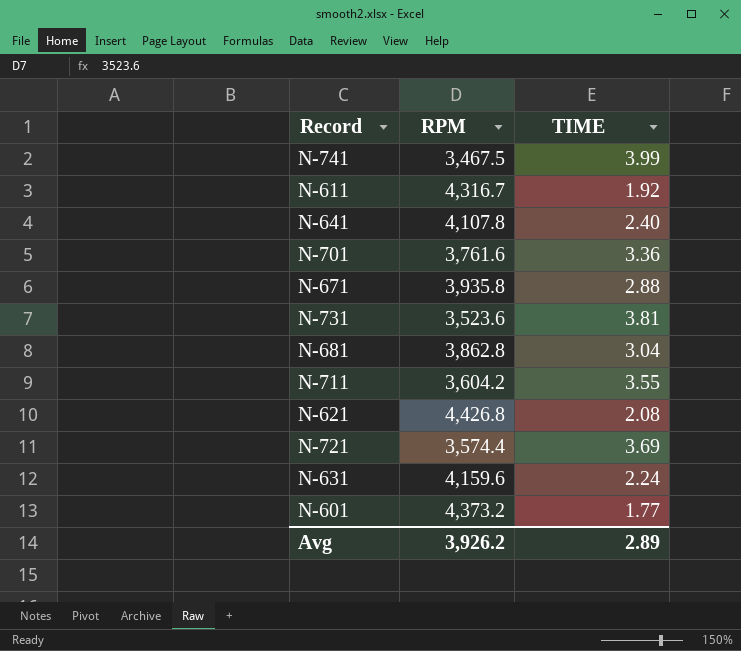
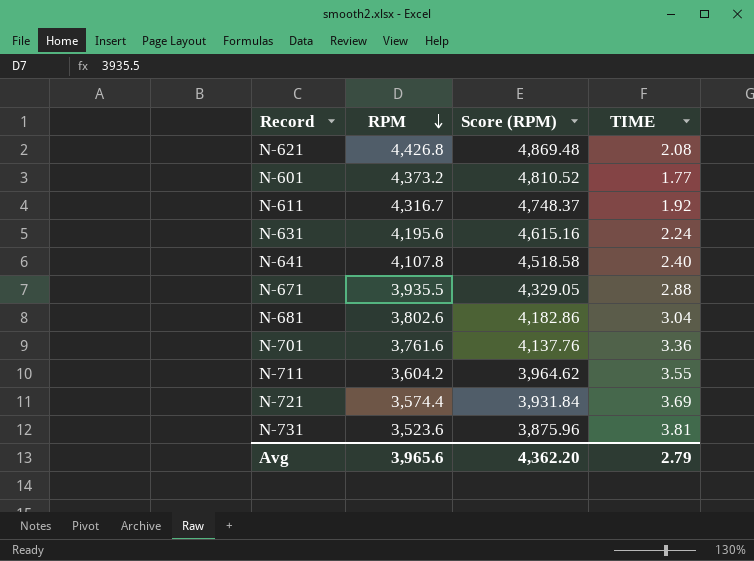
row order: none -> RPM descending
column Score (RPM) | formula: none -> [RPM] * 1.1
row N-741: 3,467.5 | 3.99 -> none
N-631 | RPM: 4,159.6 -> 4,195.6
N-671 | RPM: 3,935.8 -> 3,935.5
N-681 | RPM: 3,862.8 -> 3,802.6
Avg | RPM: 3,926.2 -> 3,965.6
Avg | TIME: 2.89 -> 2.79

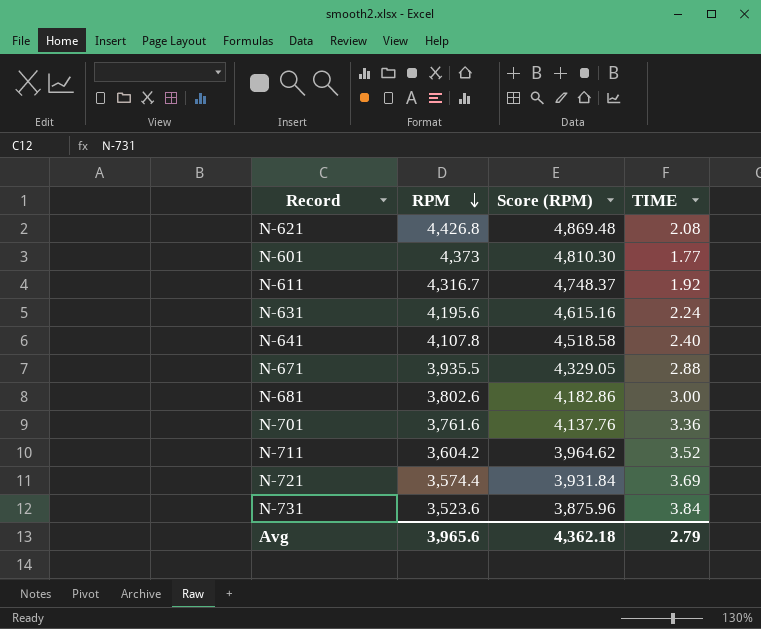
N-601 | RPM: 4,373.2 -> 4,373
N-601 | Score (RPM): 4,810.52 -> 4,810.30
N-681 | TIME: 3.04 -> 3.00
N-711 | TIME: 3.55 -> 3.52
N-731 | TIME: 3.81 -> 3.84
Avg | Score (RPM): 4,362.20 -> 4,362.18

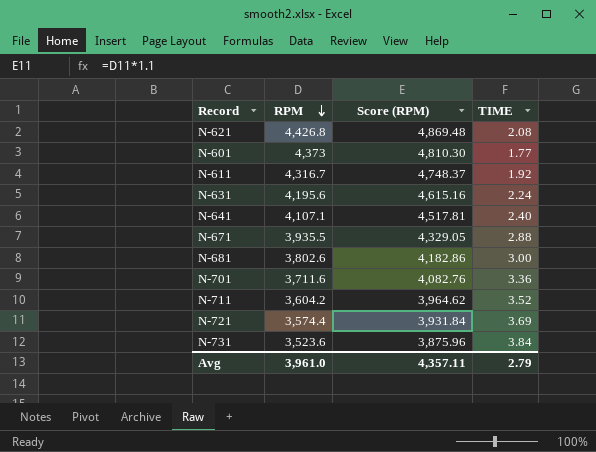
N-641 | RPM: 4,107.8 -> 4,107.1
N-641 | Score (RPM): 4,518.58 -> 4,517.81
N-701 | RPM: 3,761.6 -> 3,711.6
N-701 | Score (RPM): 4,137.76 -> 4,082.76
Avg | RPM: 3,965.6 -> 3,961.0
Avg | Score (RPM): 4,362.18 -> 4,357.11

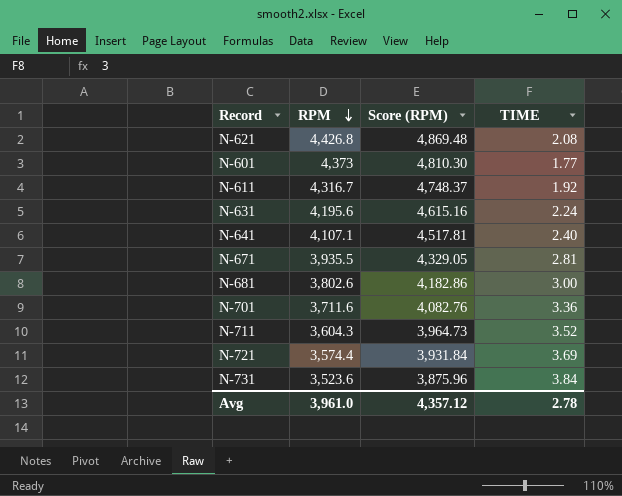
N-671 | TIME: 2.88 -> 2.81
N-711 | RPM: 3,604.2 -> 3,604.3
N-711 | Score (RPM): 3,964.62 -> 3,964.73
Avg | Score (RPM): 4,357.11 -> 4,357.12
Avg | TIME: 2.79 -> 2.78

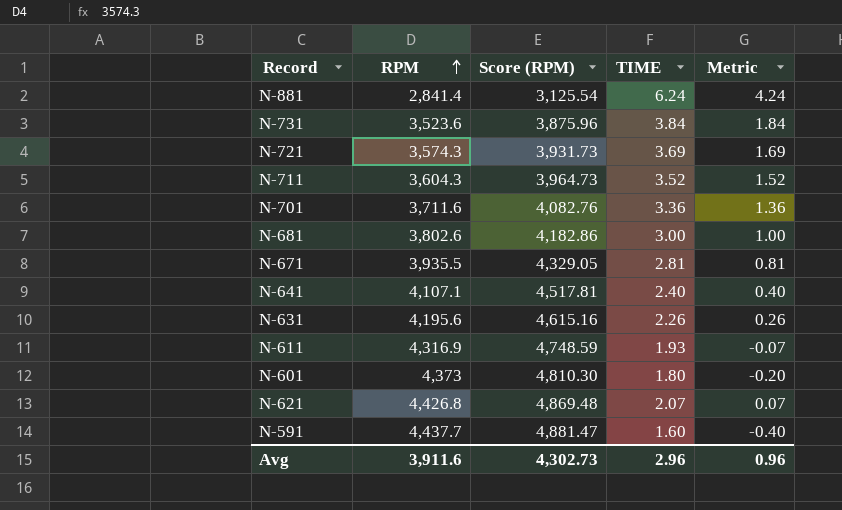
row order: RPM descending -> RPM ascending
column Metric | formula: none -> [TIME] - 2
row N-881: none -> 2,841.4 | 3,125.54 | 6.24 | 4.24
N-721 | RPM: 3,574.4 -> 3,574.3
N-721 | Score (RPM): 3,931.84 -> 3,931.73
N-631 | TIME: 2.24 -> 2.26
N-611 | RPM: 4,316.7 -> 4,316.9
N-611 | Score (RPM): 4,748.37 -> 4,748.59
N-611 | TIME: 1.92 -> 1.93
N-601 | TIME: 1.77 -> 1.80
N-621 | TIME: 2.08 -> 2.07
row N-591: none -> 4,437.7 | 4,881.47 | 1.60 | -0.40
Avg | RPM: 3,961.0 -> 3,911.6
Avg | Score (RPM): 4,357.12 -> 4,302.73
Avg | TIME: 2.78 -> 2.96

